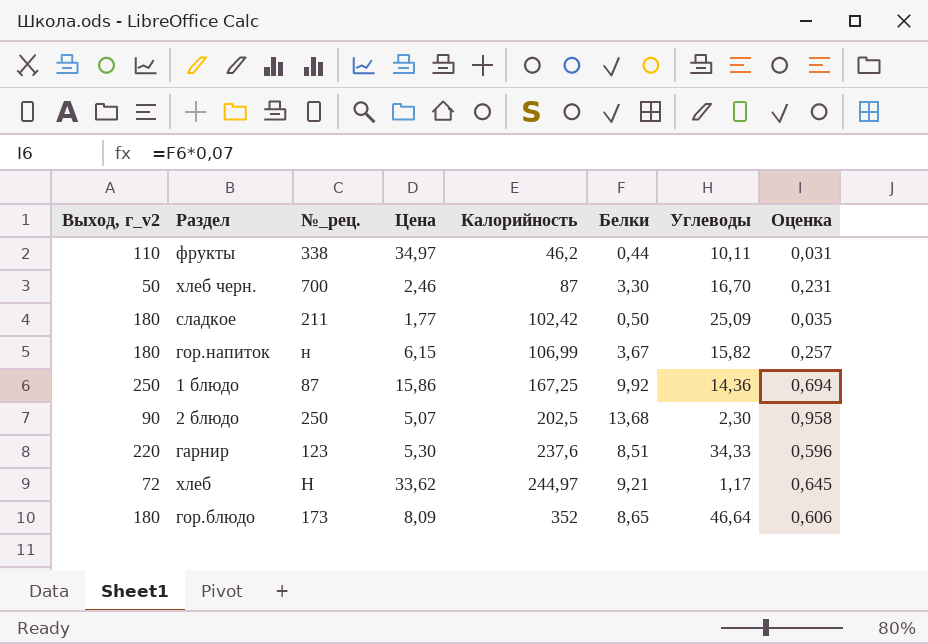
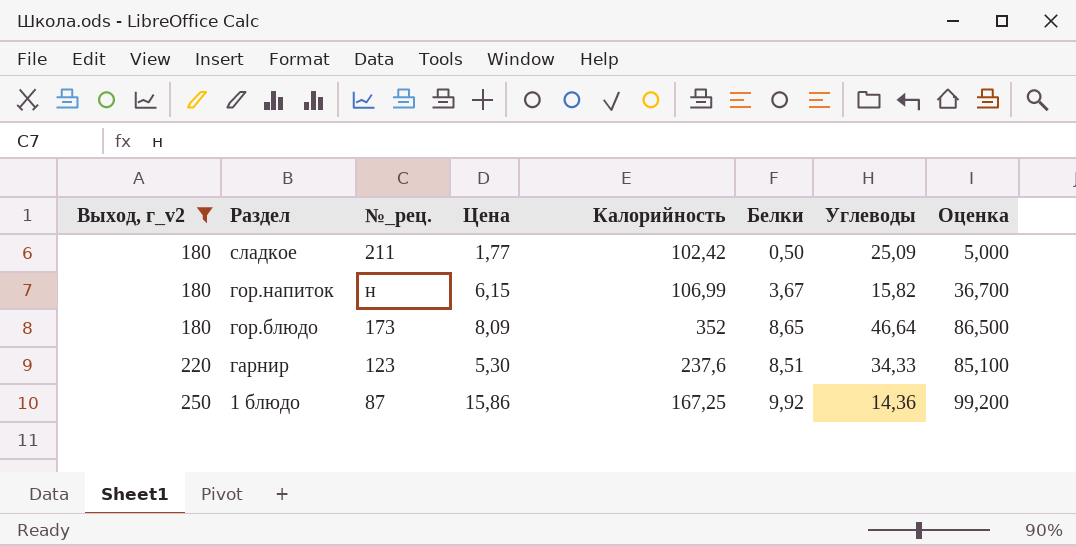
filter: none -> Выход, г_v2 >= 180
row order: Калорийность ascending -> Выход, г_v2 ascending
column Оценка | formula: [Белки] * 0,07 -> [Белки] * 10

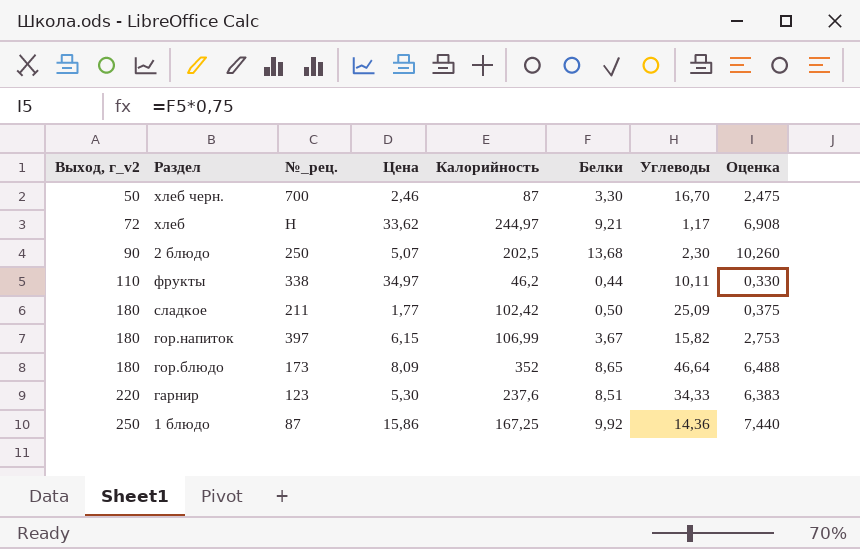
filter: Выход, г_v2 >= 180 -> none
column Оценка | formula: [Белки] * 10 -> [Белки] * 0,75
гор.напиток | №_рец.: н -> 397

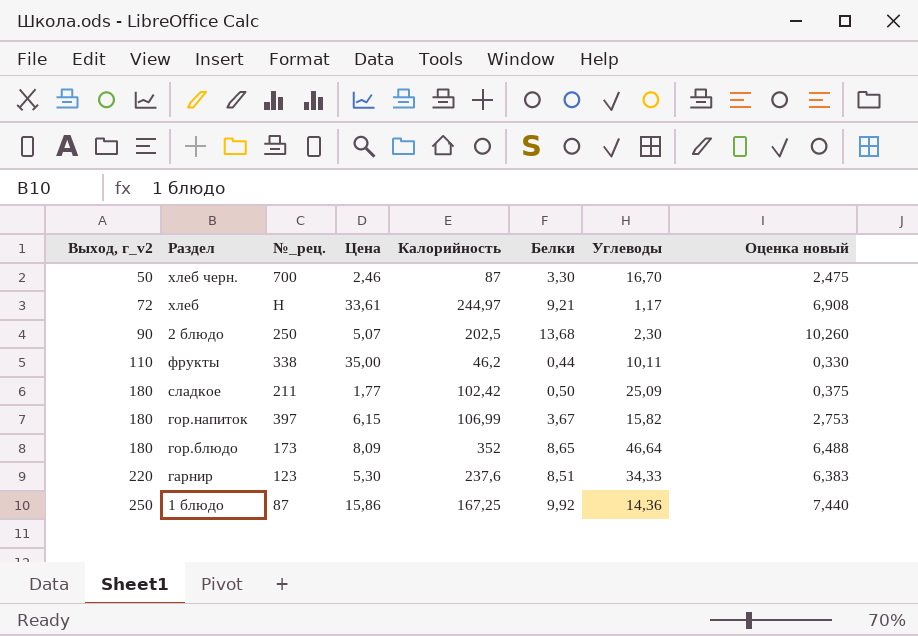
column name: Оценка -> Оценка новый
хлеб | Цена: 33,62 -> 33,61
фрукты | Цена: 34,97 -> 35,00

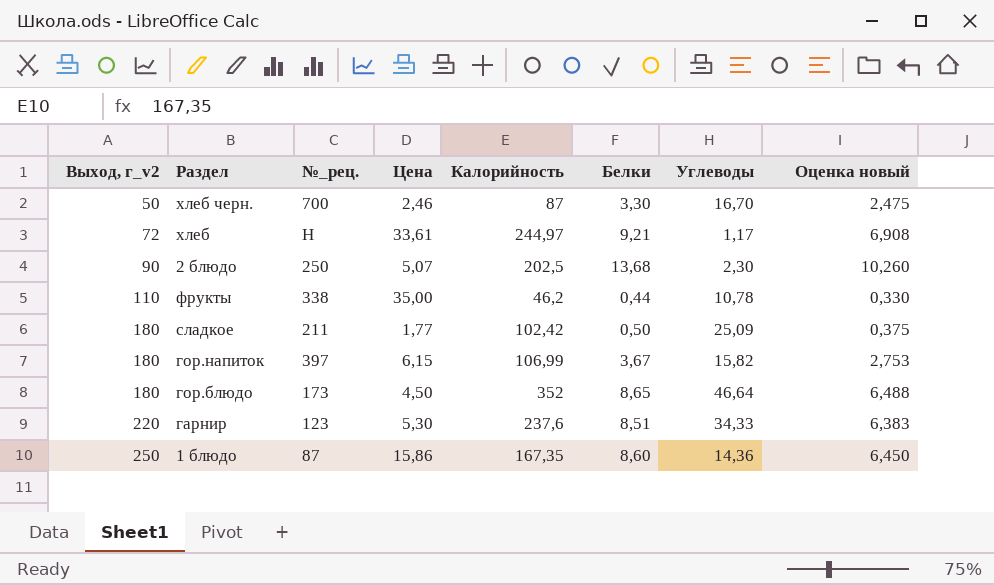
фрукты | Углеводы: 10,11 -> 10,78
гор.блюдо | Цена: 8,09 -> 4,50
1 блюдо | Калорийность: 167,25 -> 167,35
1 блюдо | Белки: 9,92 -> 8,60
1 блюдо | Оценка новый: 7,440 -> 6,450

